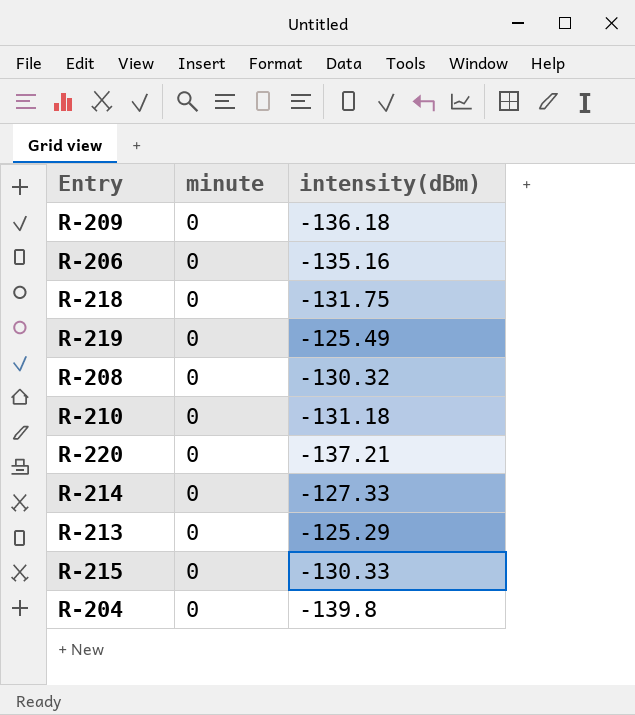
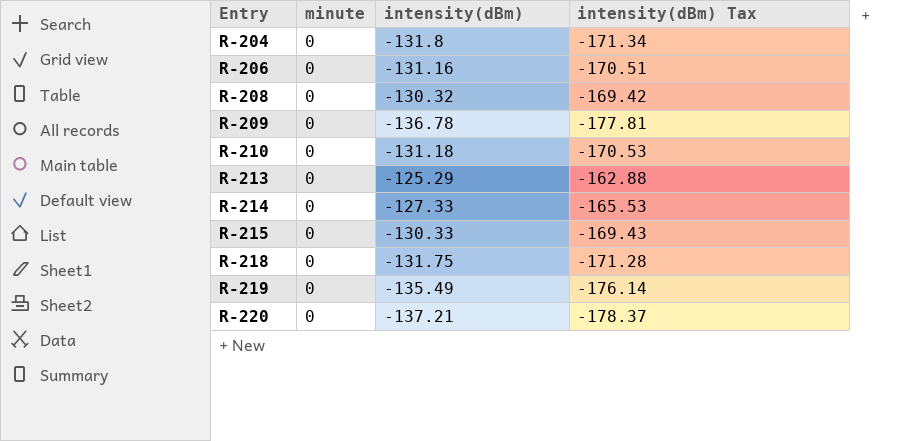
row order: none -> Entry ascending
column intensity(dBm) Tax | formula: none -> [intensity(dBm)] * 1.3
R-204 | intensity(dBm): -139.8 -> -131.8
R-206 | intensity(dBm): -135.16 -> -131.16
R-209 | intensity(dBm): -136.18 -> -136.78
R-219 | intensity(dBm): -125.49 -> -135.49

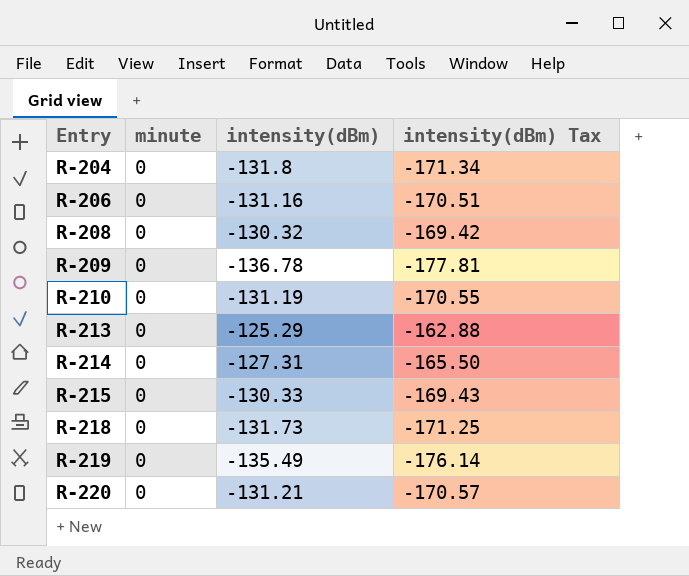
R-210 | intensity(dBm): -131.18 -> -131.19
R-210 | intensity(dBm) Tax: -170.53 -> -170.55
R-214 | intensity(dBm): -127.33 -> -127.31
R-214 | intensity(dBm) Tax: -165.53 -> -165.50
R-218 | intensity(dBm): -131.75 -> -131.73
R-218 | intensity(dBm) Tax: -171.28 -> -171.25
R-220 | intensity(dBm): -137.21 -> -131.21
R-220 | intensity(dBm) Tax: -178.37 -> -170.57

